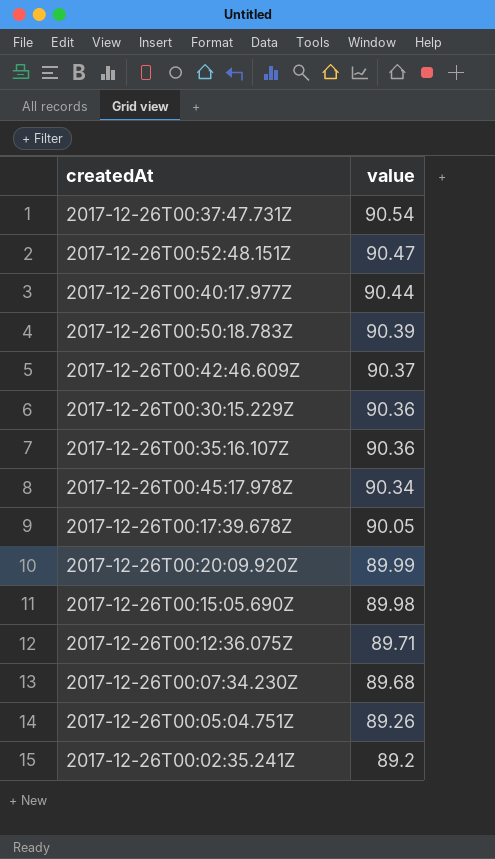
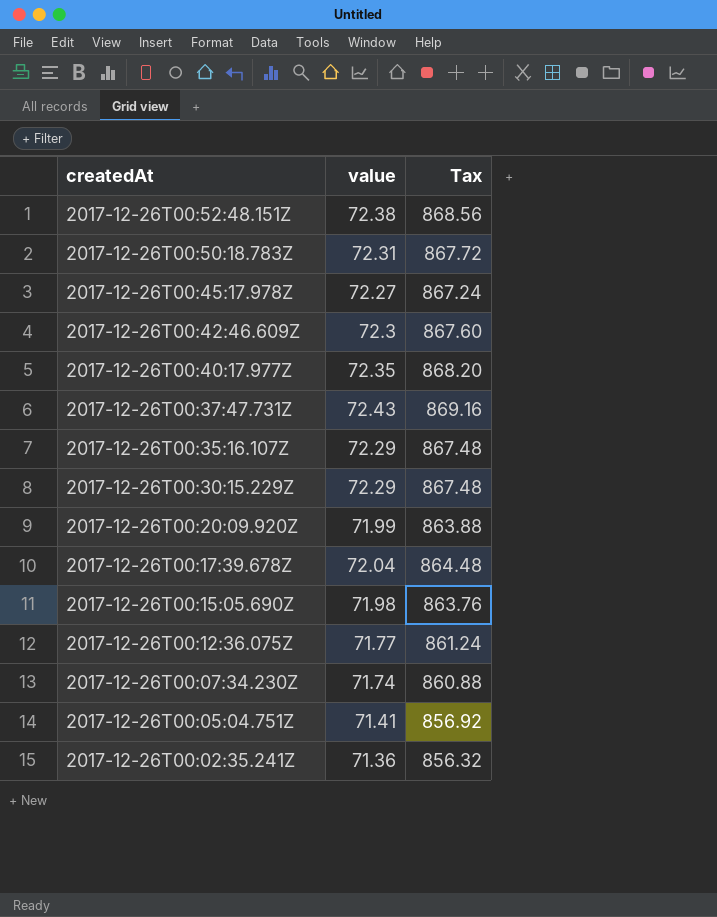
row order: value descending -> createdAt descending
column Tax | formula: none -> [value] * 12
2017-12-26T00:52:48.151Z | value: 90.47 -> 72.38
2017-12-26T00:50:18.783Z | value: 90.39 -> 72.31
2017-12-26T00:45:17.978Z | value: 90.34 -> 72.27
2017-12-26T00:42:46.609Z | value: 90.37 -> 72.3
2017-12-26T00:40:17.977Z | value: 90.44 -> 72.35
2017-12-26T00:37:47.731Z | value: 90.54 -> 72.43
2017-12-26T00:35:16.107Z | value: 90.36 -> 72.29
2017-12-26T00:30:15.229Z | value: 90.36 -> 72.29
2017-12-26T00:20:09.920Z | value: 89.99 -> 71.99
2017-12-26T00:17:39.678Z | value: 90.05 -> 72.04
2017-12-26T00:15:05.690Z | value: 89.98 -> 71.98
2017-12-26T00:12:36.075Z | value: 89.71 -> 71.77
2017-12-26T00:07:34.230Z | value: 89.68 -> 71.74
2017-12-26T00:05:04.751Z | value: 89.26 -> 71.41
2017-12-26T00:02:35.241Z | value: 89.2 -> 71.36

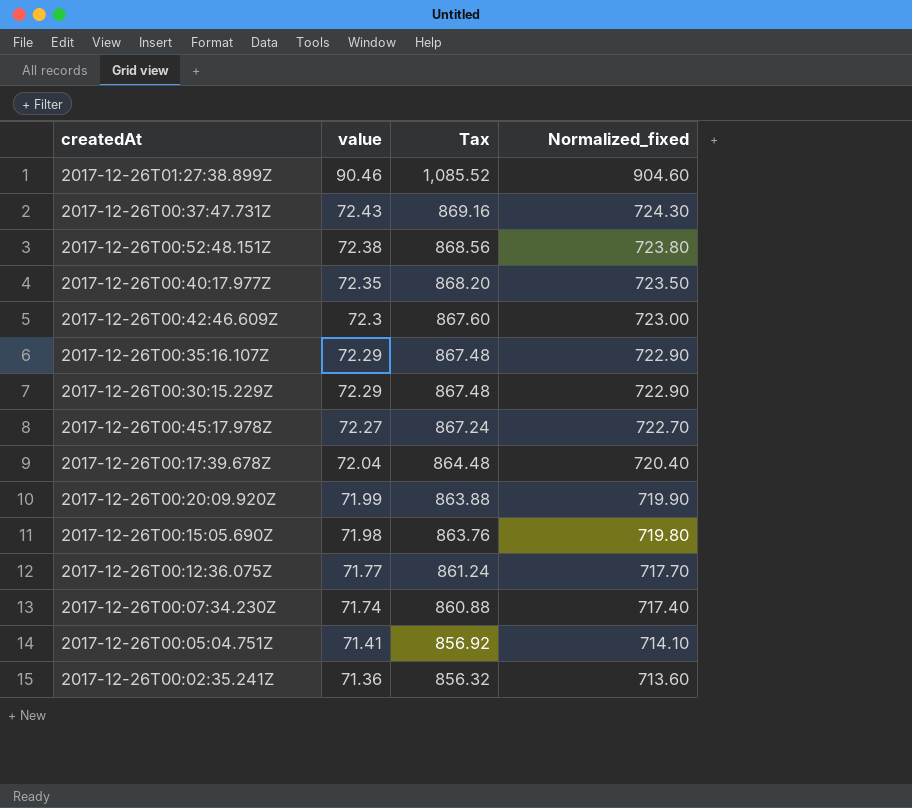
row order: createdAt descending -> value descending
column Normalized_fixed | formula: none -> [value] * 10
row 2017-12-26T00:50:18.783Z: 72.31 | 867.72 -> none
row 2017-12-26T01:27:38.899Z: none -> 90.46 | 1,085.52 | 904.60

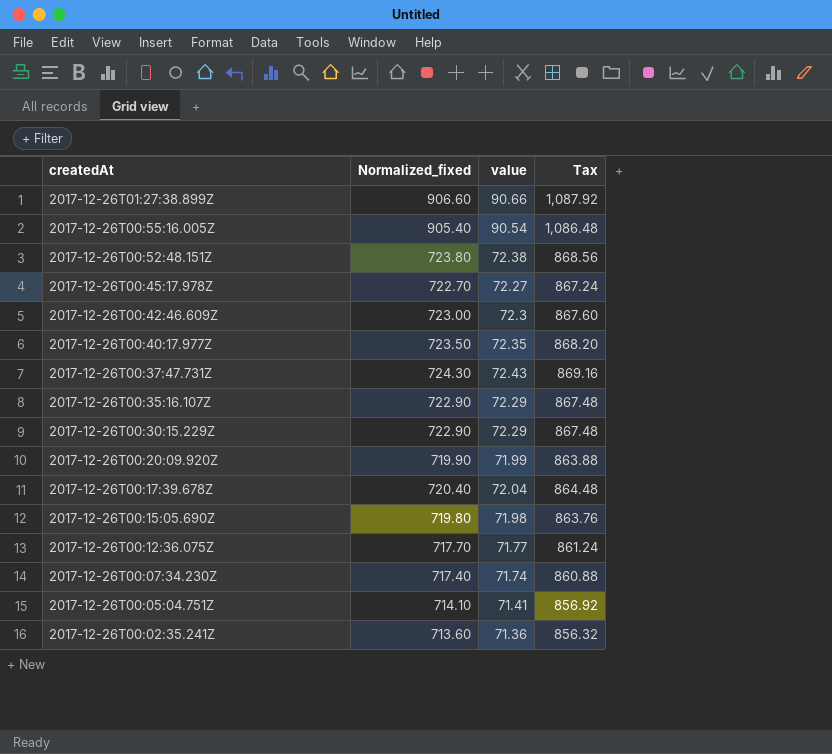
row order: value descending -> createdAt descending
column Normalized_fixed | position: 4 -> 2
2017-12-26T01:27:38.899Z | Normalized_fixed: 904.60 -> 906.60
2017-12-26T01:27:38.899Z | value: 90.46 -> 90.66
2017-12-26T01:27:38.899Z | Tax: 1,085.52 -> 1,087.92
row 2017-12-26T00:55:16.005Z: none -> 905.40 | 90.54 | 1,086.48

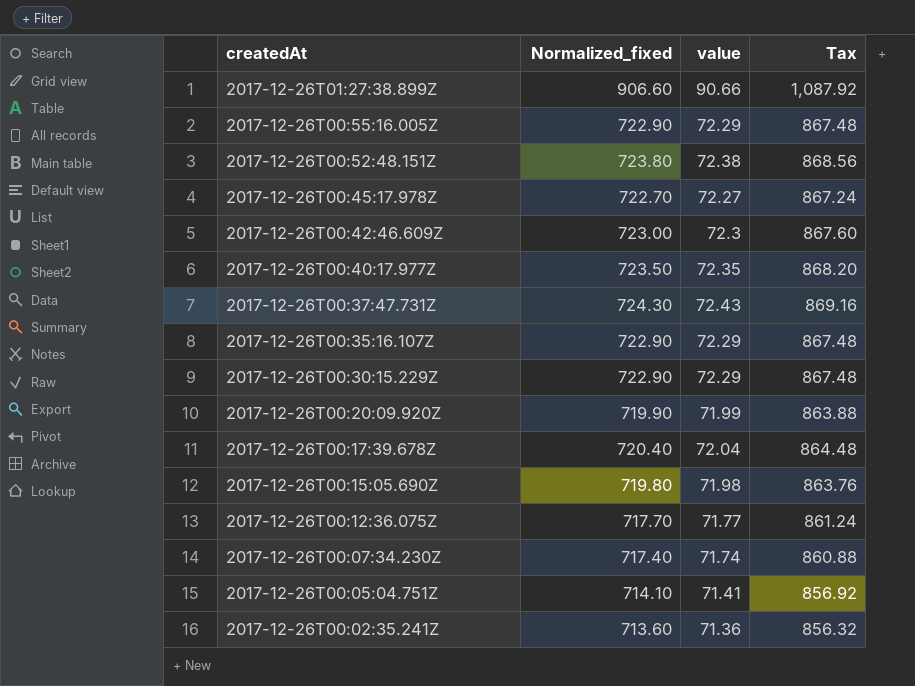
2017-12-26T00:55:16.005Z | Normalized_fixed: 905.40 -> 722.90
2017-12-26T00:55:16.005Z | value: 90.54 -> 72.29
2017-12-26T00:55:16.005Z | Tax: 1,086.48 -> 867.48

